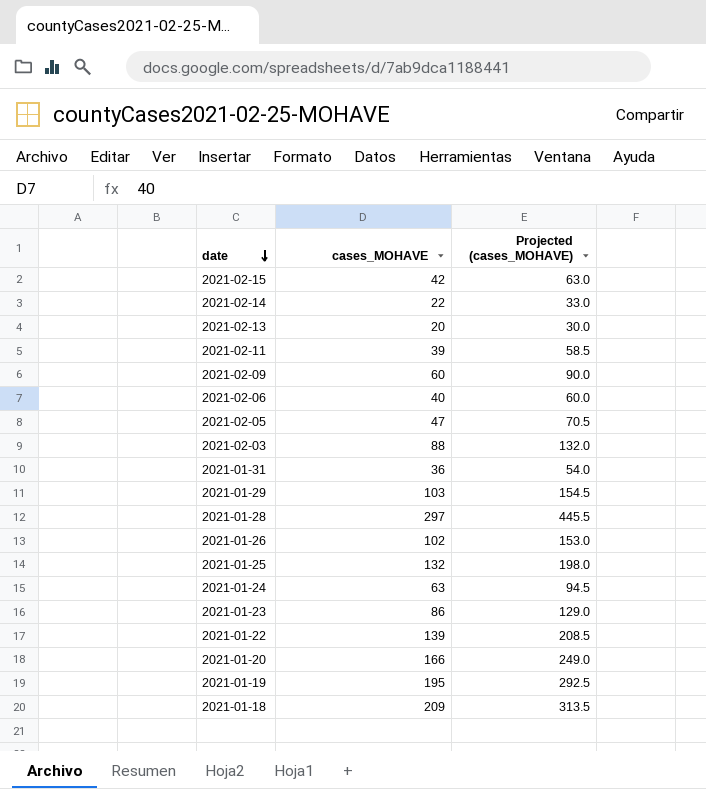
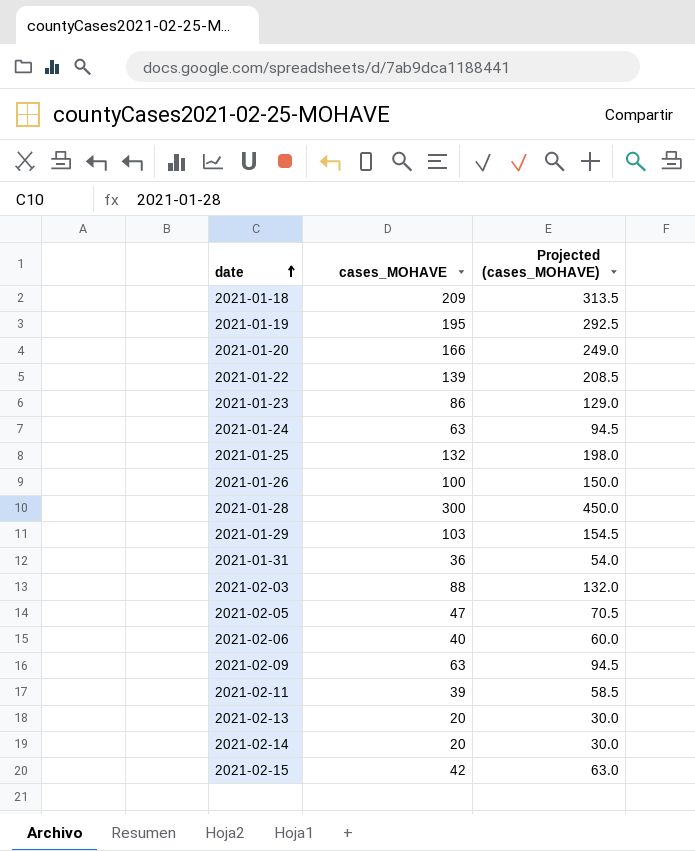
row order: date descending -> date ascending
2021-01-26 | cases_MOHAVE: 102 -> 100
2021-01-26 | Projected (cases_MOHAVE): 153.0 -> 150.0
2021-01-28 | cases_MOHAVE: 297 -> 300
2021-01-28 | Projected (cases_MOHAVE): 445.5 -> 450.0
2021-02-09 | cases_MOHAVE: 60 -> 63
2021-02-09 | Projected (cases_MOHAVE): 90.0 -> 94.5
2021-02-14 | cases_MOHAVE: 22 -> 20
2021-02-14 | Projected (cases_MOHAVE): 33.0 -> 30.0

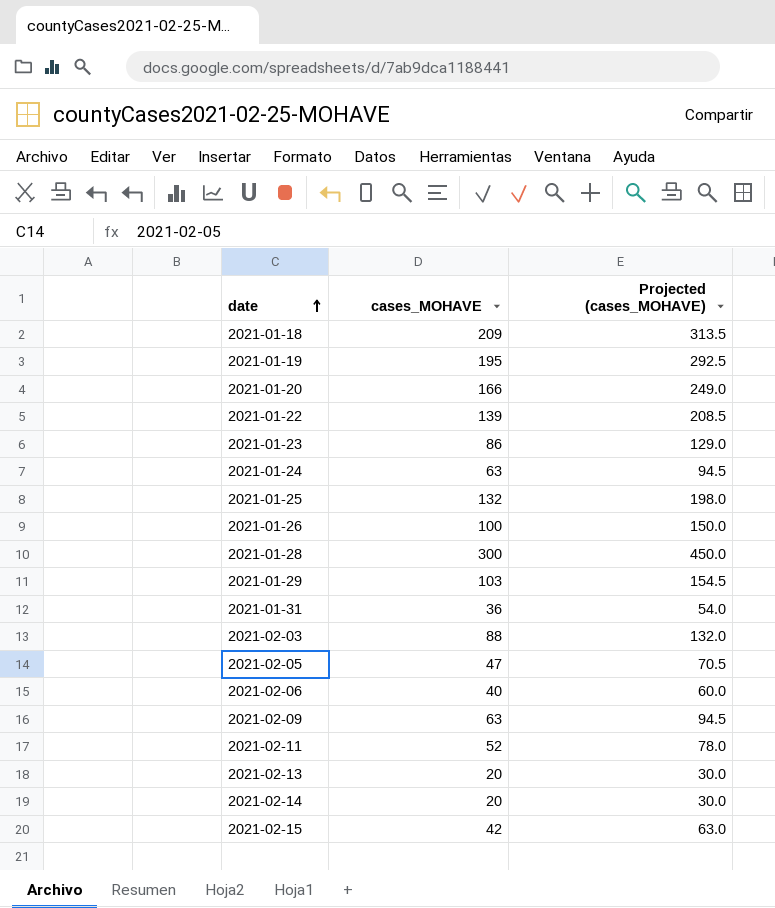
2021-02-11 | cases_MOHAVE: 39 -> 52
2021-02-11 | Projected (cases_MOHAVE): 58.5 -> 78.0

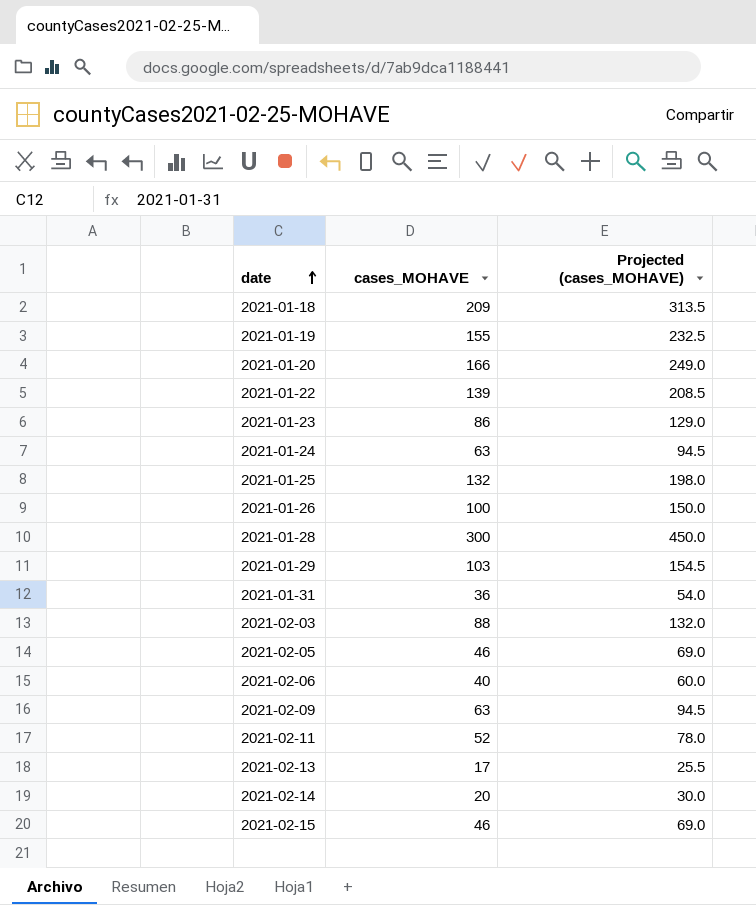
2021-01-19 | cases_MOHAVE: 195 -> 155
2021-01-19 | Projected (cases_MOHAVE): 292.5 -> 232.5
2021-02-05 | cases_MOHAVE: 47 -> 46
2021-02-05 | Projected (cases_MOHAVE): 70.5 -> 69.0
2021-02-13 | cases_MOHAVE: 20 -> 17
2021-02-13 | Projected (cases_MOHAVE): 30.0 -> 25.5
2021-02-15 | cases_MOHAVE: 42 -> 46
2021-02-15 | Projected (cases_MOHAVE): 63.0 -> 69.0

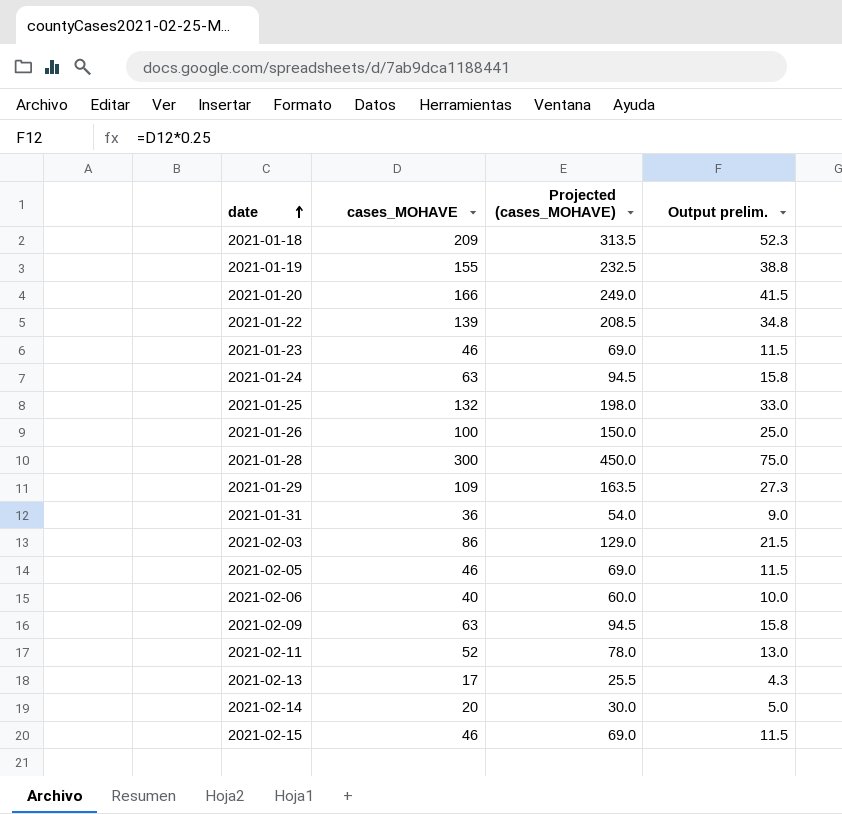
column Output prelim. | formula: none -> [cases_MOHAVE] * 0.25
2021-01-23 | cases_MOHAVE: 86 -> 46
2021-01-23 | Projected (cases_MOHAVE): 129.0 -> 69.0
2021-01-29 | cases_MOHAVE: 103 -> 109
2021-01-29 | Projected (cases_MOHAVE): 154.5 -> 163.5
2021-02-03 | cases_MOHAVE: 88 -> 86
2021-02-03 | Projected (cases_MOHAVE): 132.0 -> 129.0

